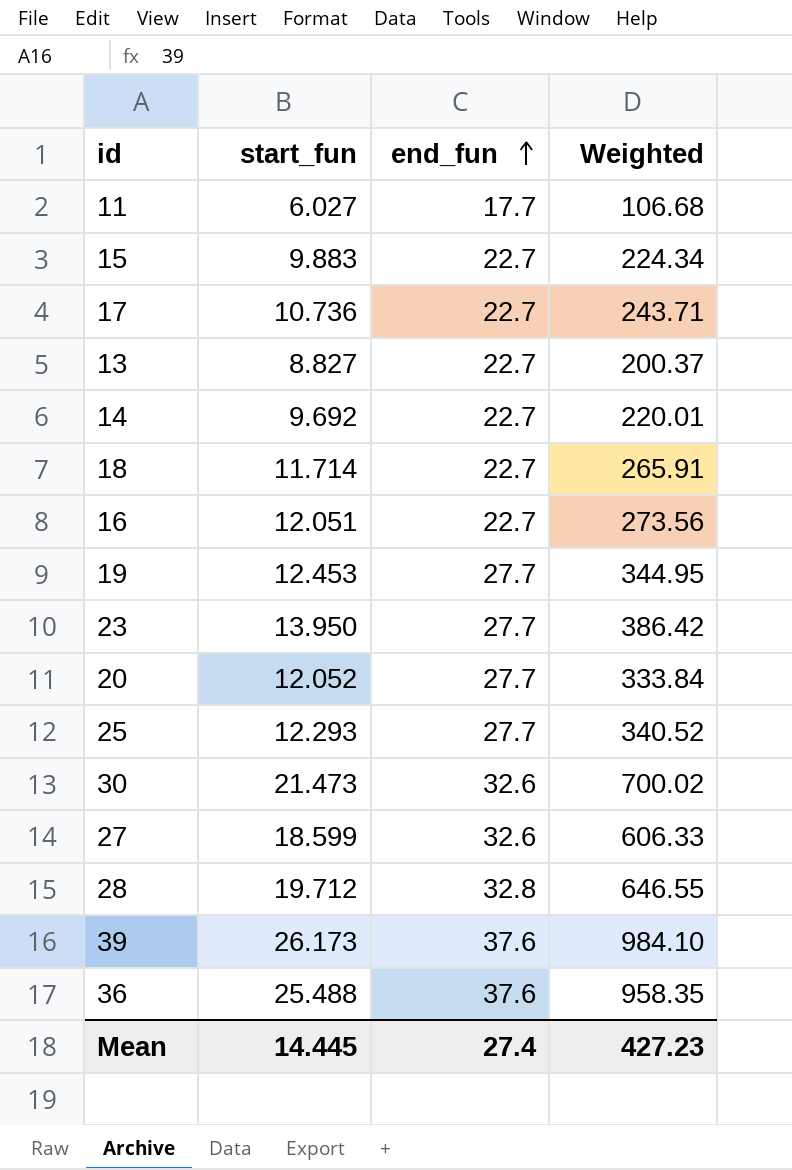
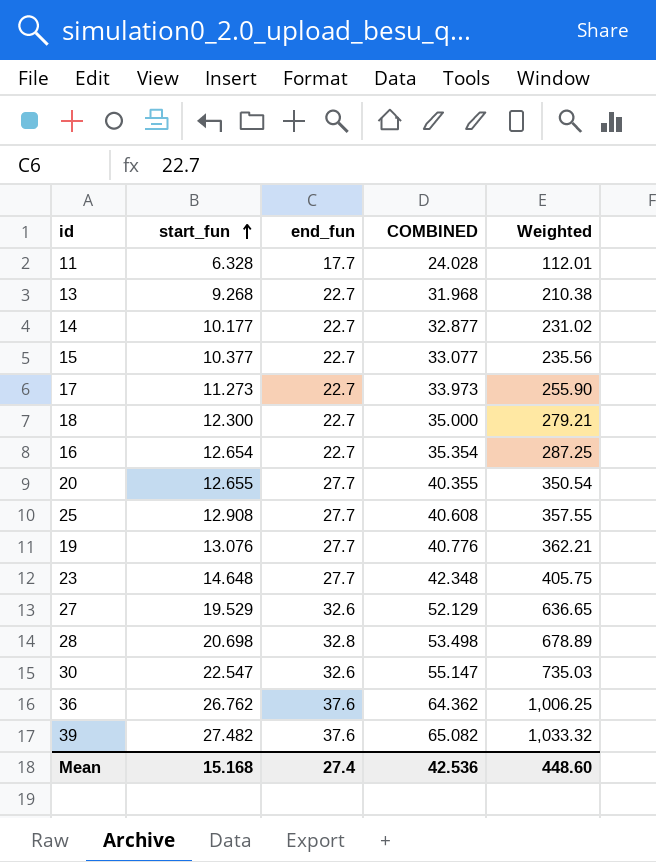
row order: end_fun ascending -> start_fun ascending
column COMBINED | formula: none -> [start_fun] + [end_fun]
11 | start_fun: 6.027 -> 6.328
11 | Weighted: 106.68 -> 112.01
13 | start_fun: 8.827 -> 9.268
13 | Weighted: 200.37 -> 210.38
14 | start_fun: 9.692 -> 10.177
14 | Weighted: 220.01 -> 231.02
15 | start_fun: 9.883 -> 10.377
15 | Weighted: 224.34 -> 235.56
17 | start_fun: 10.736 -> 11.273
17 | Weighted: 243.71 -> 255.90
18 | start_fun: 11.714 -> 12.300
18 | Weighted: 265.91 -> 279.21
16 | start_fun: 12.051 -> 12.654
16 | Weighted: 273.56 -> 287.25
20 | start_fun: 12.052 -> 12.655
20 | Weighted: 333.84 -> 350.54
25 | start_fun: 12.293 -> 12.908
25 | Weighted: 340.52 -> 357.55
19 | start_fun: 12.453 -> 13.076
19 | Weighted: 344.95 -> 362.21
23 | start_fun: 13.950 -> 14.648
23 | Weighted: 386.42 -> 405.75
27 | start_fun: 18.599 -> 19.529
27 | Weighted: 606.33 -> 636.65
28 | start_fun: 19.712 -> 20.698
28 | Weighted: 646.55 -> 678.89
30 | start_fun: 21.473 -> 22.547
30 | Weighted: 700.02 -> 735.03
36 | start_fun: 25.488 -> 26.762
36 | Weighted: 958.35 -> 1,006.25
39 | start_fun: 26.173 -> 27.482
39 | Weighted: 984.10 -> 1,033.32
Mean | start_fun: 14.445 -> 15.168
Mean | Weighted: 427.23 -> 448.60

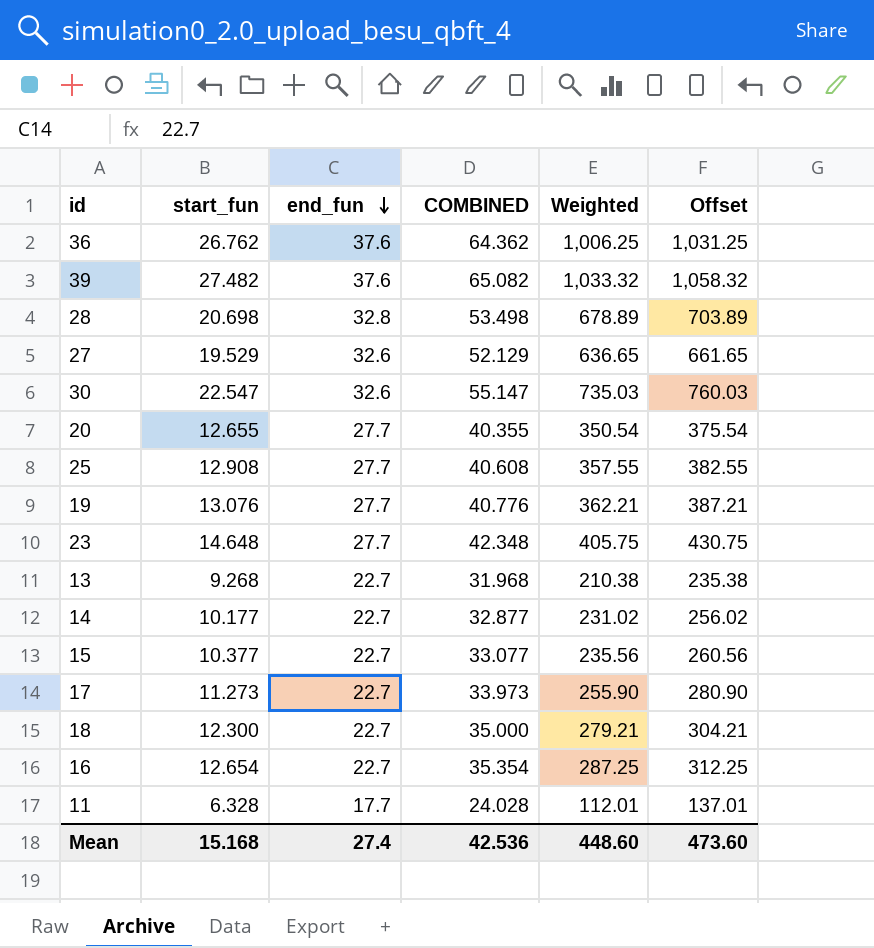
row order: start_fun ascending -> end_fun descending
column Offset | formula: none -> [Weighted] + 25

